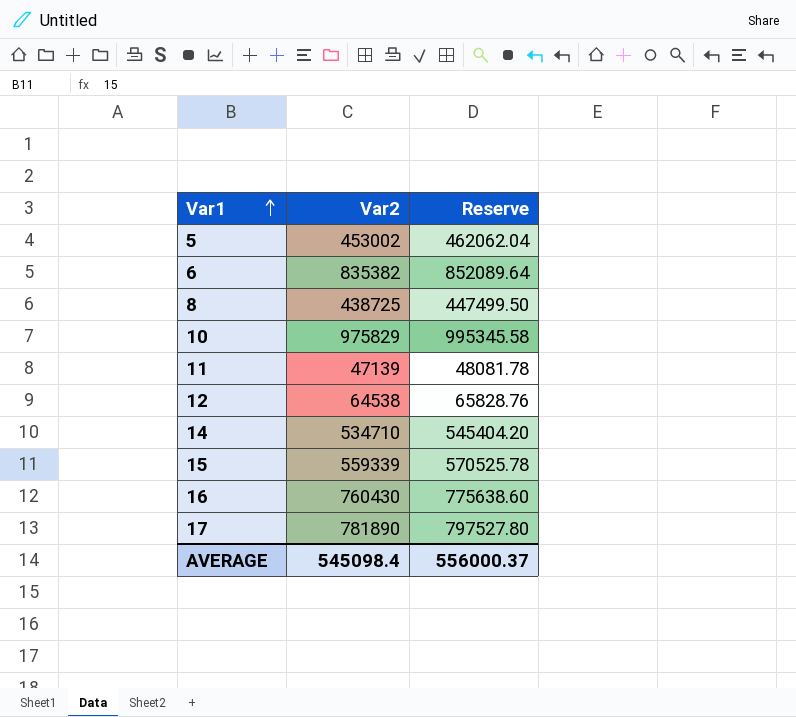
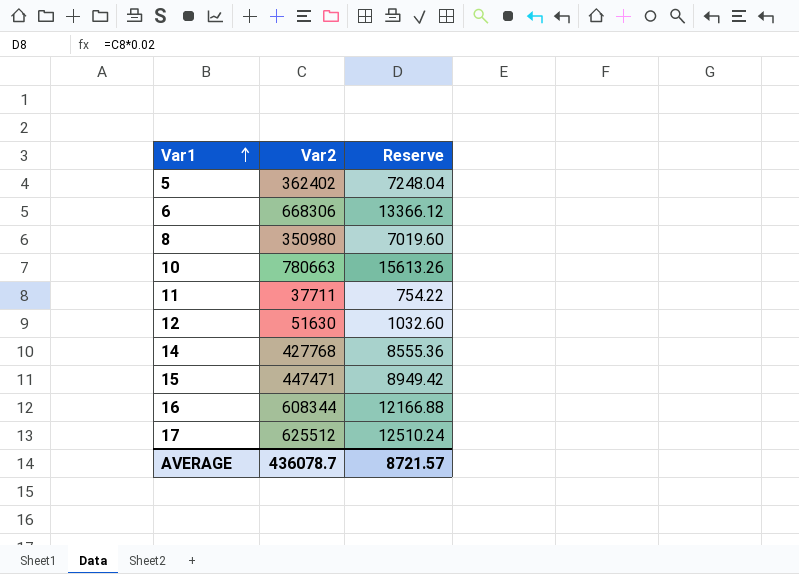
column Reserve | formula: [Var2] * 1.02 -> [Var2] * 0.02
5 | Var2: 453002 -> 362402
6 | Var2: 835382 -> 668306
8 | Var2: 438725 -> 350980
10 | Var2: 975829 -> 780663
11 | Var2: 47139 -> 37711
12 | Var2: 64538 -> 51630
14 | Var2: 534710 -> 427768
15 | Var2: 559339 -> 447471
16 | Var2: 760430 -> 608344
17 | Var2: 781890 -> 625512
AVERAGE | Var2: 545098.4 -> 436078.7
AVERAGE | Reserve: 556000.37 -> 8721.57

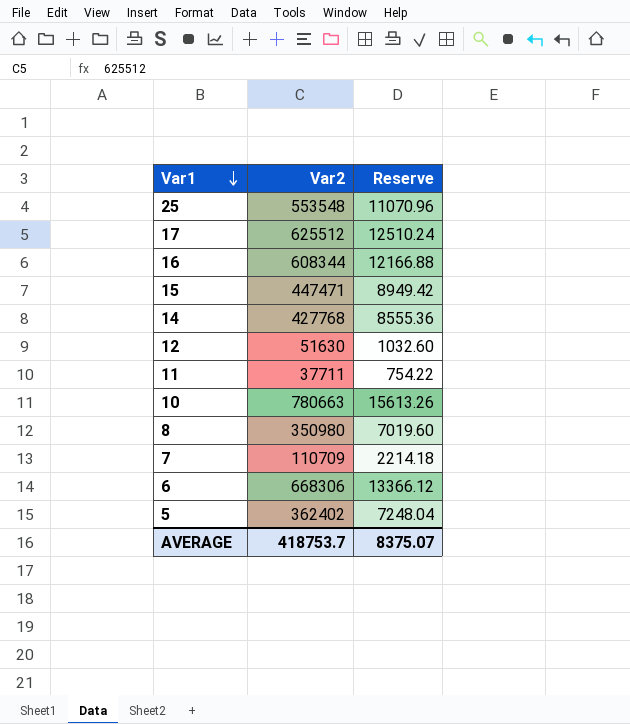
row order: Var1 ascending -> Var1 descending
row 25: none -> 553548 | 11070.96
row 7: none -> 110709 | 2214.18
AVERAGE | Var2: 436078.7 -> 418753.7
AVERAGE | Reserve: 8721.57 -> 8375.07

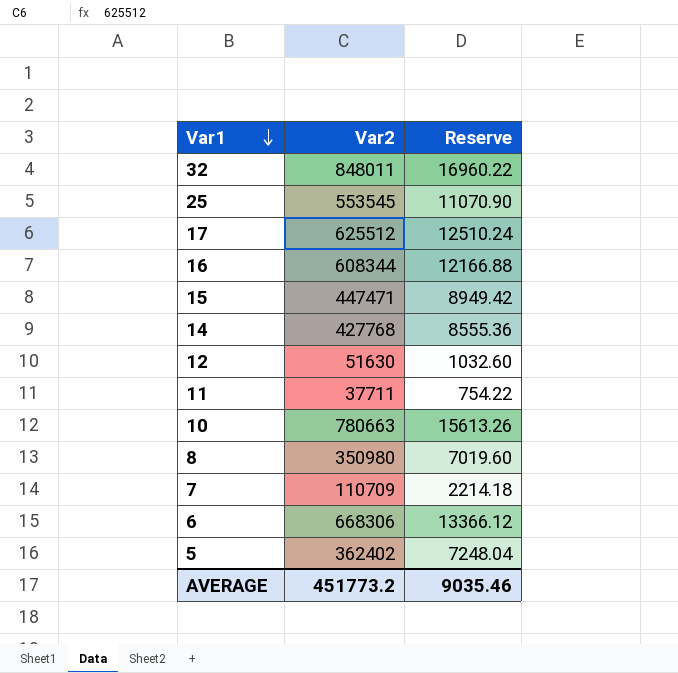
row 32: none -> 848011 | 16960.22
25 | Var2: 553548 -> 553545
25 | Reserve: 11070.96 -> 11070.90
AVERAGE | Var2: 418753.7 -> 451773.2
AVERAGE | Reserve: 8375.07 -> 9035.46

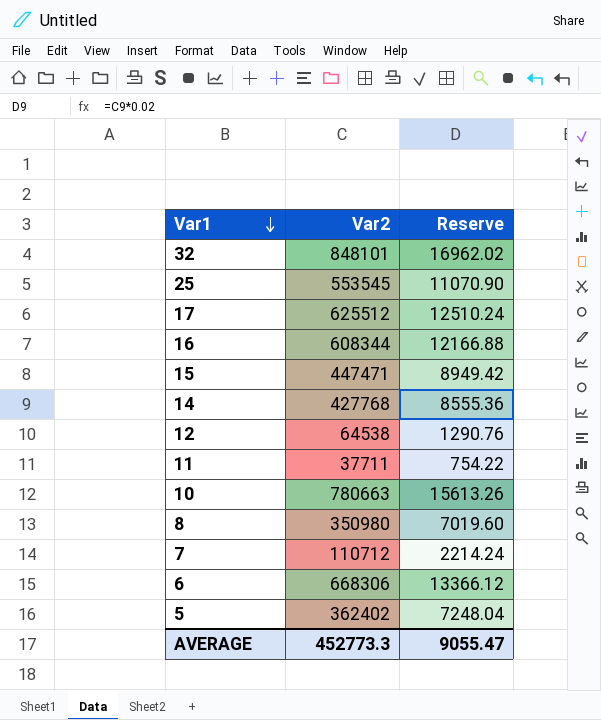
32 | Var2: 848011 -> 848101
32 | Reserve: 16960.22 -> 16962.02
12 | Var2: 51630 -> 64538
12 | Reserve: 1032.60 -> 1290.76
7 | Var2: 110709 -> 110712
7 | Reserve: 2214.18 -> 2214.24
AVERAGE | Var2: 451773.2 -> 452773.3
AVERAGE | Reserve: 9035.46 -> 9055.47

